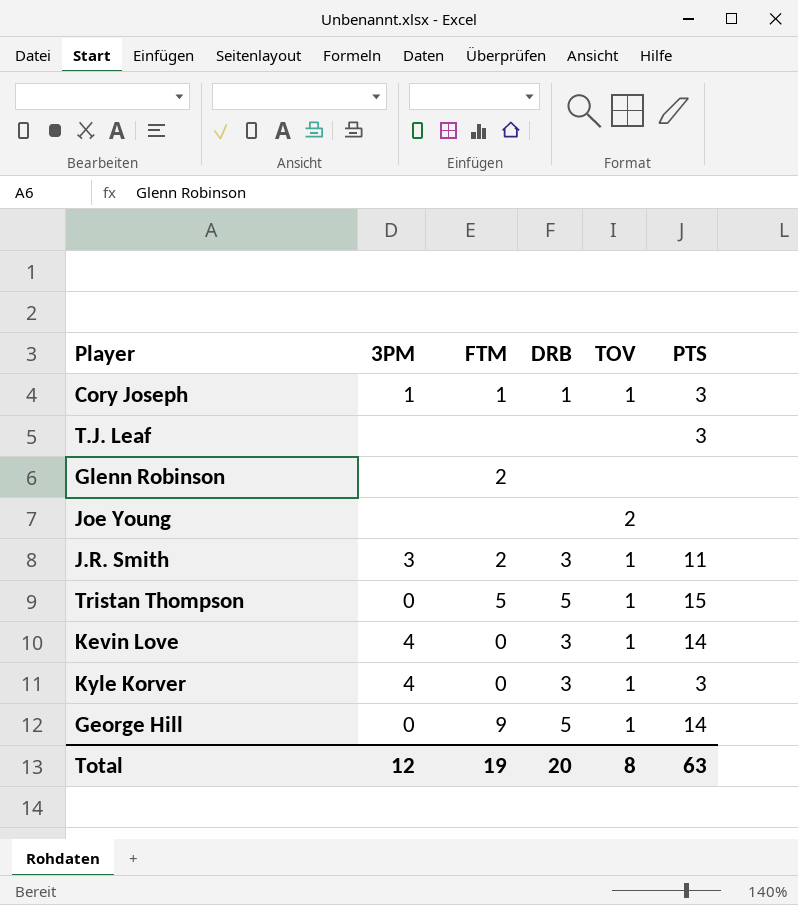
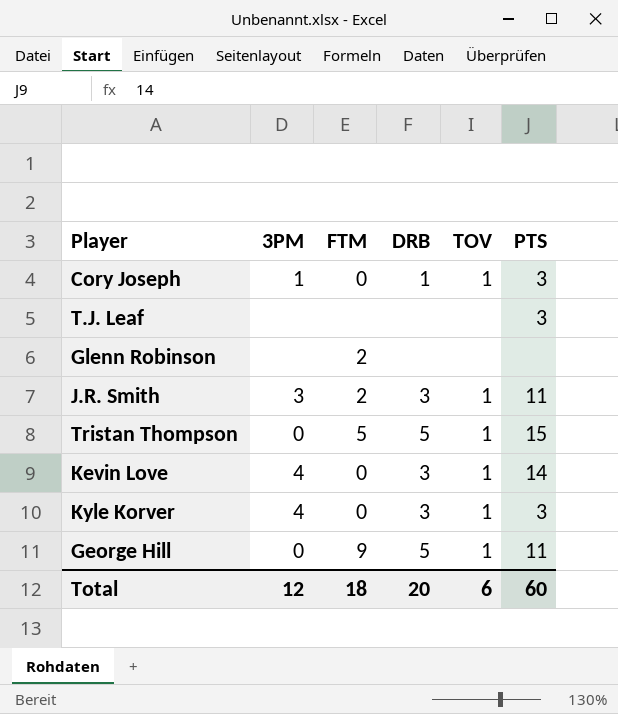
row Joe Young: none | none | none | 2 | none -> none
Cory Joseph | FTM: 1 -> 0
George Hill | PTS: 14 -> 11
Total | FTM: 19 -> 18
Total | TOV: 8 -> 6
Total | PTS: 63 -> 60

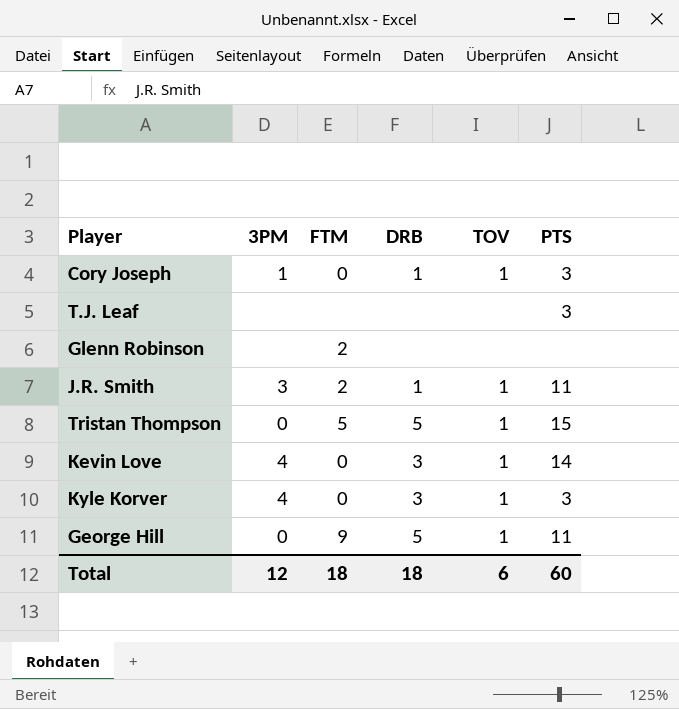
J.R. Smith | DRB: 3 -> 1
Total | DRB: 20 -> 18

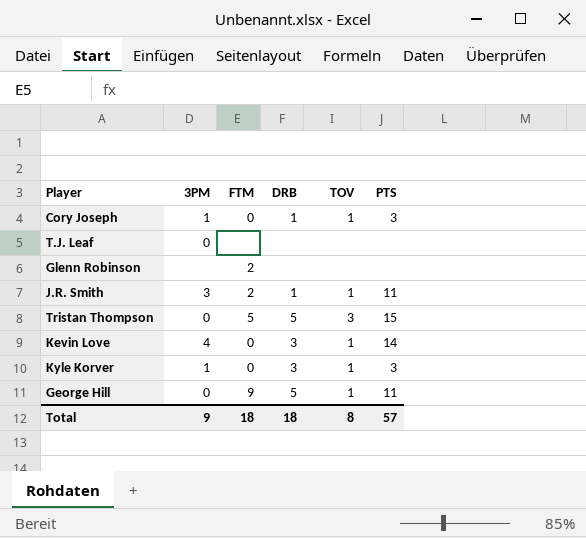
T.J. Leaf | 3PM: none -> 0
T.J. Leaf | PTS: 3 -> none
Tristan Thompson | TOV: 1 -> 3
Kyle Korver | 3PM: 4 -> 1
Total | 3PM: 12 -> 9
Total | TOV: 6 -> 8
Total | PTS: 60 -> 57

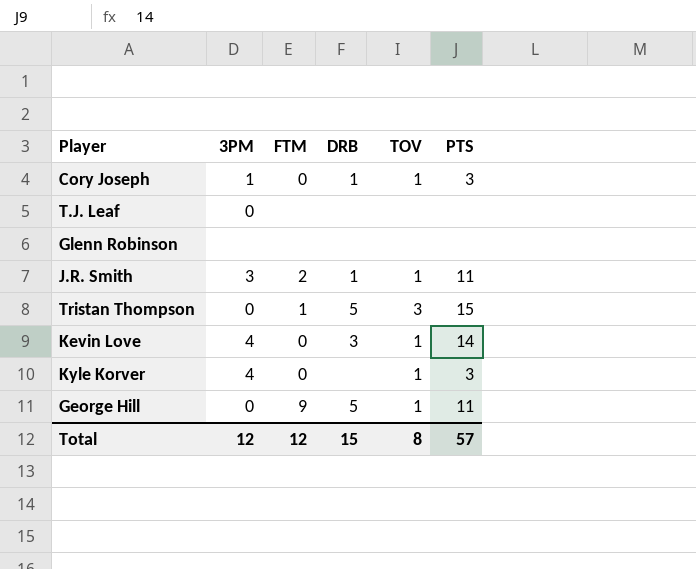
Glenn Robinson | FTM: 2 -> none
Tristan Thompson | FTM: 5 -> 1
Kyle Korver | 3PM: 1 -> 4
Kyle Korver | DRB: 3 -> none
Total | 3PM: 9 -> 12
Total | FTM: 18 -> 12
Total | DRB: 18 -> 15

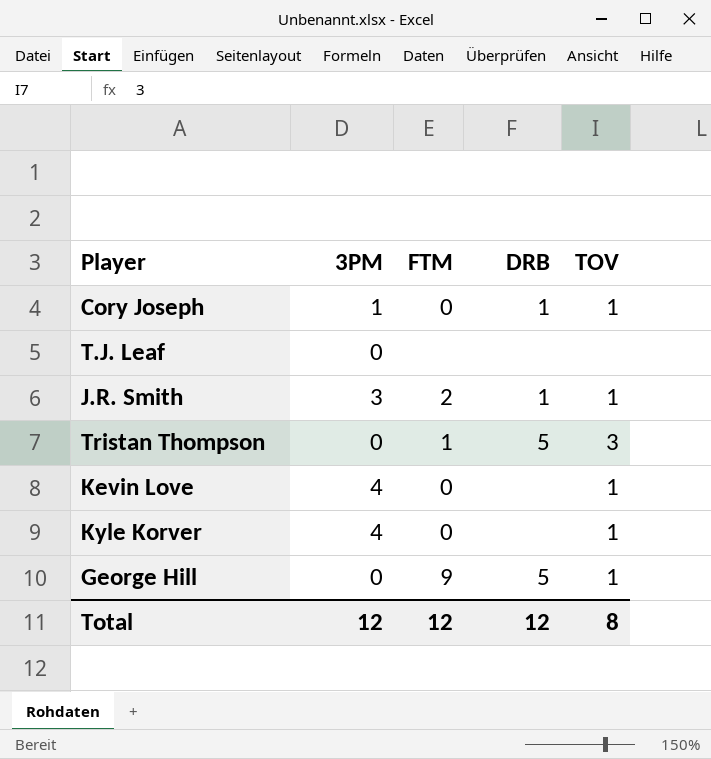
column PTS | position: 6 -> none
row Glenn Robinson: none | none | none | none | none -> none
Kevin Love | DRB: 3 -> none
Total | DRB: 15 -> 12

